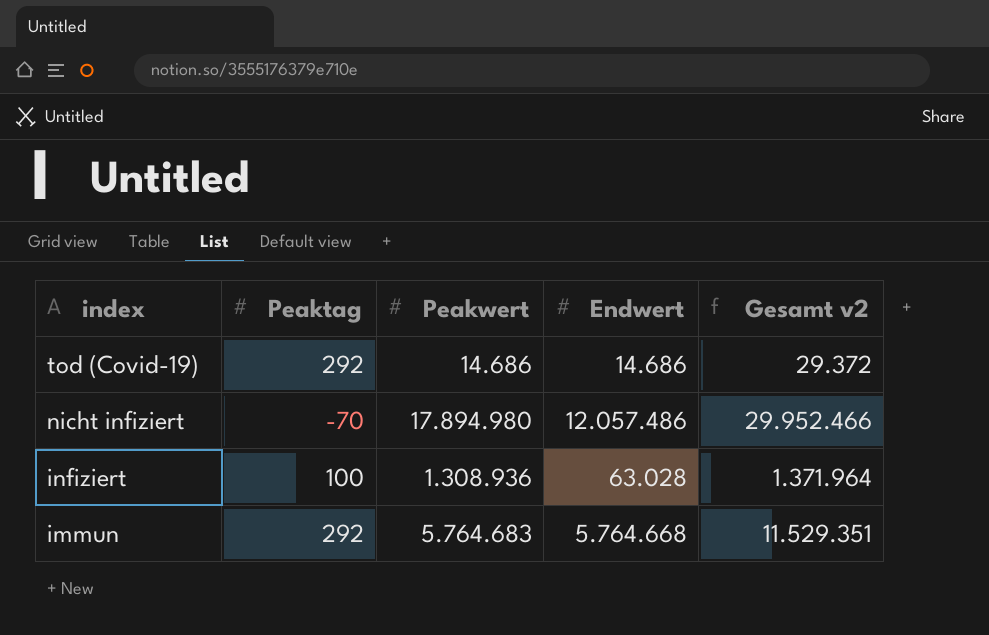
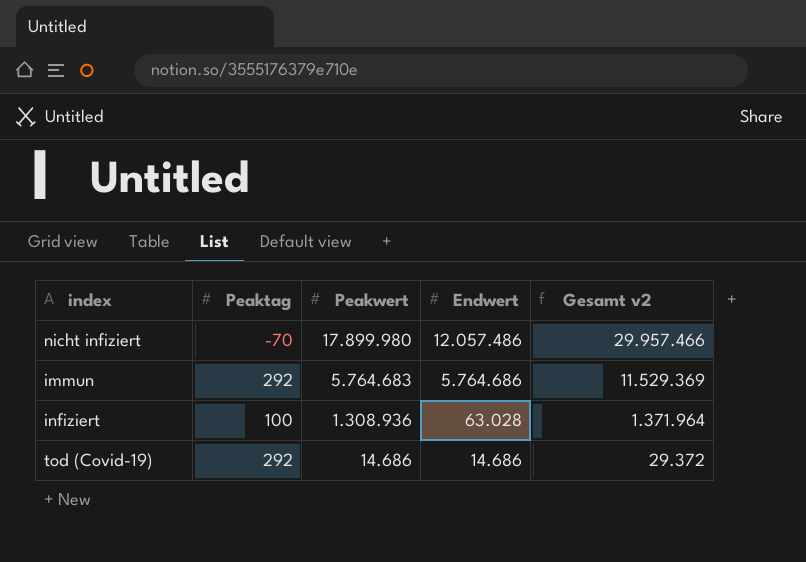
row order: index descending -> Peakwert descending
nicht infiziert | Peakwert: 17.894.980 -> 17.899.980
nicht infiziert | Gesamt v2: 29.952.466 -> 29.957.466
immun | Endwert: 5.764.668 -> 5.764.686
immun | Gesamt v2: 11.529.351 -> 11.529.369

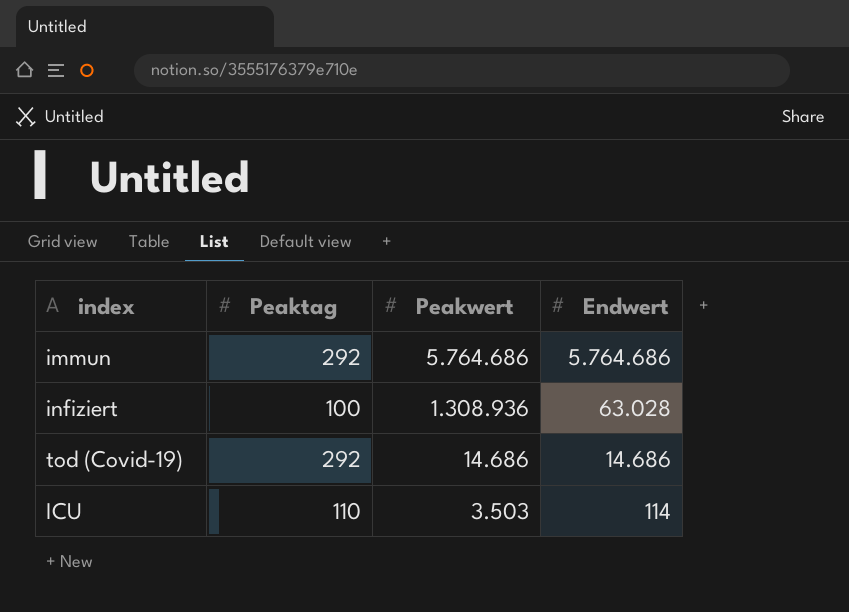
column Gesamt v2 | formula: [Peakwert] + [Endwert] -> none
row nicht infiziert: -70 | 17.899.980 | 12.057.486 | 29.957.466 -> none
immun | Peakwert: 5.764.683 -> 5.764.686
row ICU: none -> 110 | 3.503 | 114

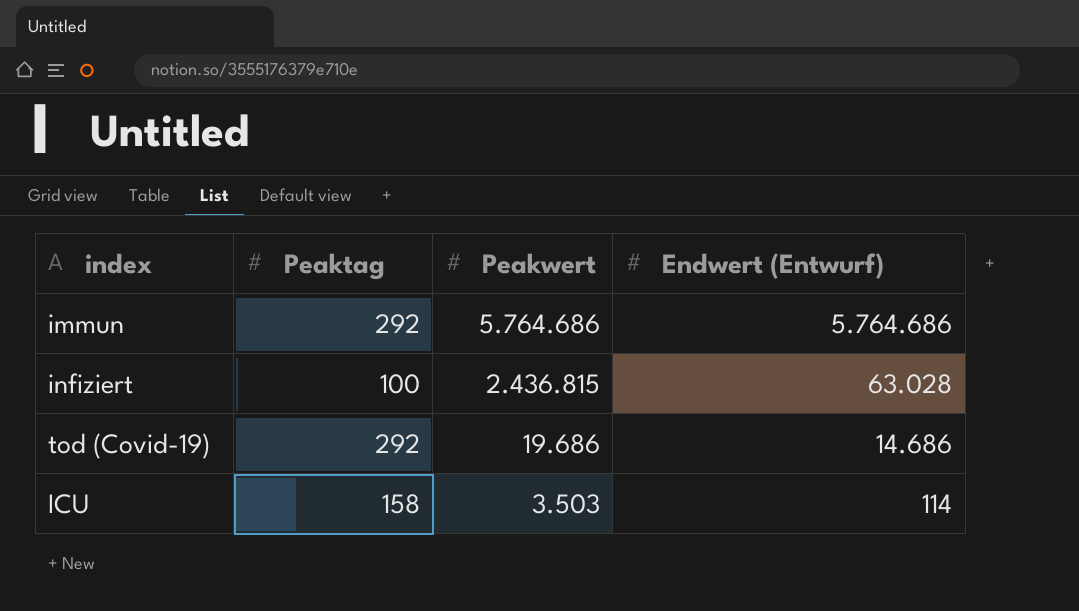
column name: Endwert -> Endwert (Entwurf)
infiziert | Peakwert: 1.308.936 -> 2.436.815
tod (Covid-19) | Peakwert: 14.686 -> 19.686
ICU | Peaktag: 110 -> 158

